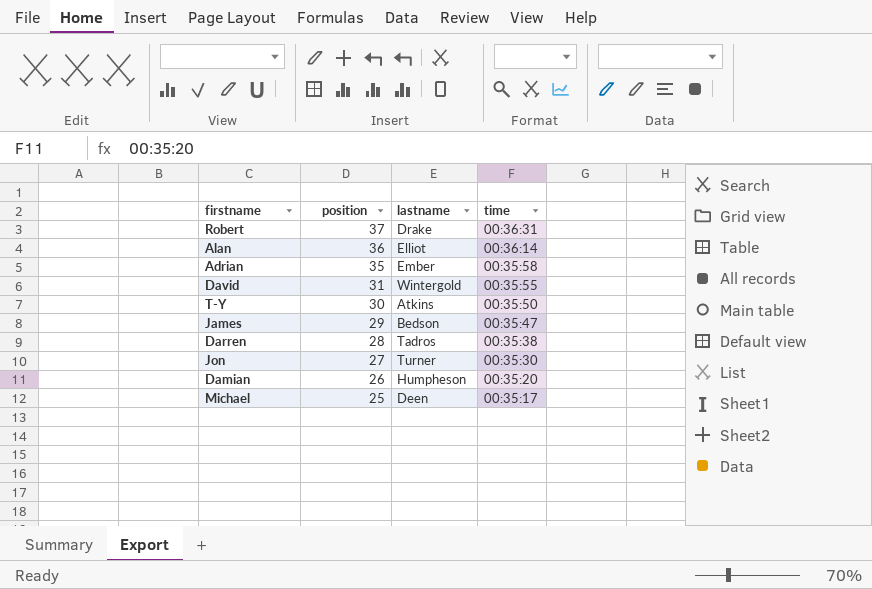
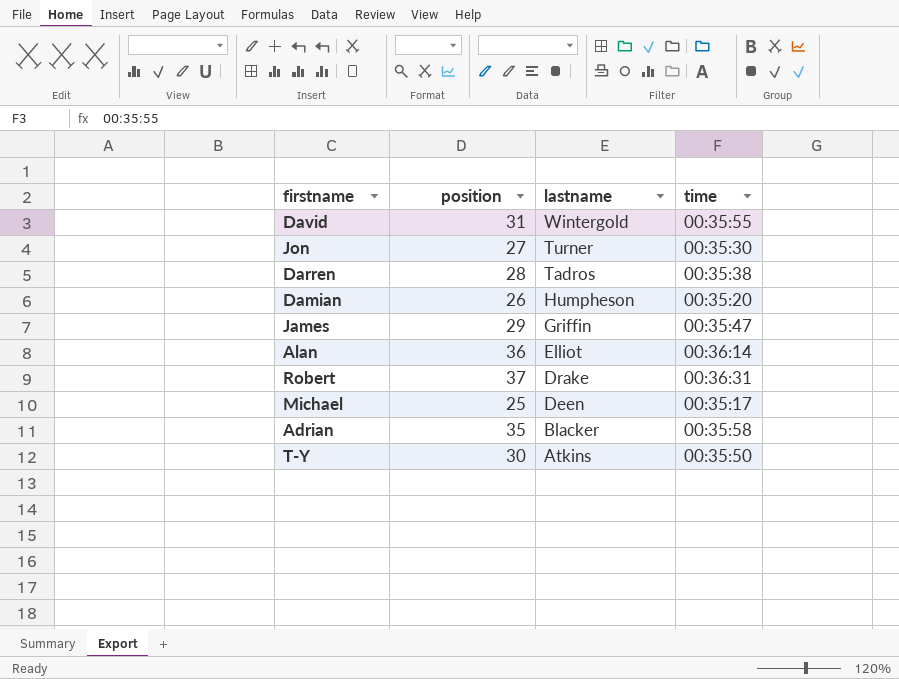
row order: position descending -> lastname descending
James | lastname: Bedson -> Griffin
Adrian | lastname: Ember -> Blacker

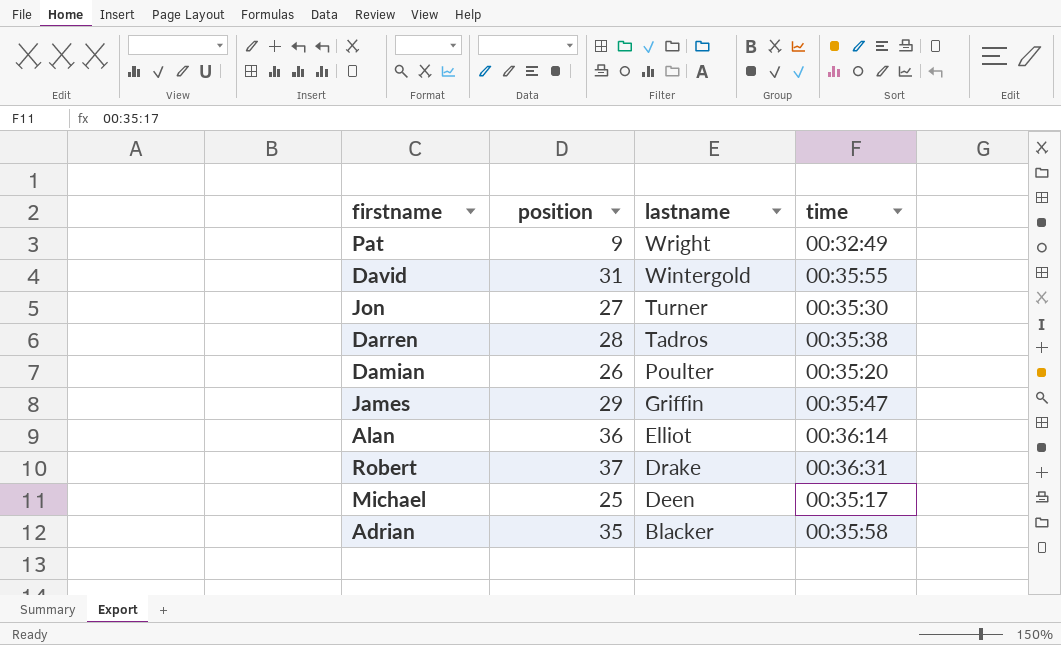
row T-Y: 30 | Atkins | 00:35:50 -> none
row Pat: none -> 9 | Wright | 00:32:49
Damian | lastname: Humpheson -> Poulter

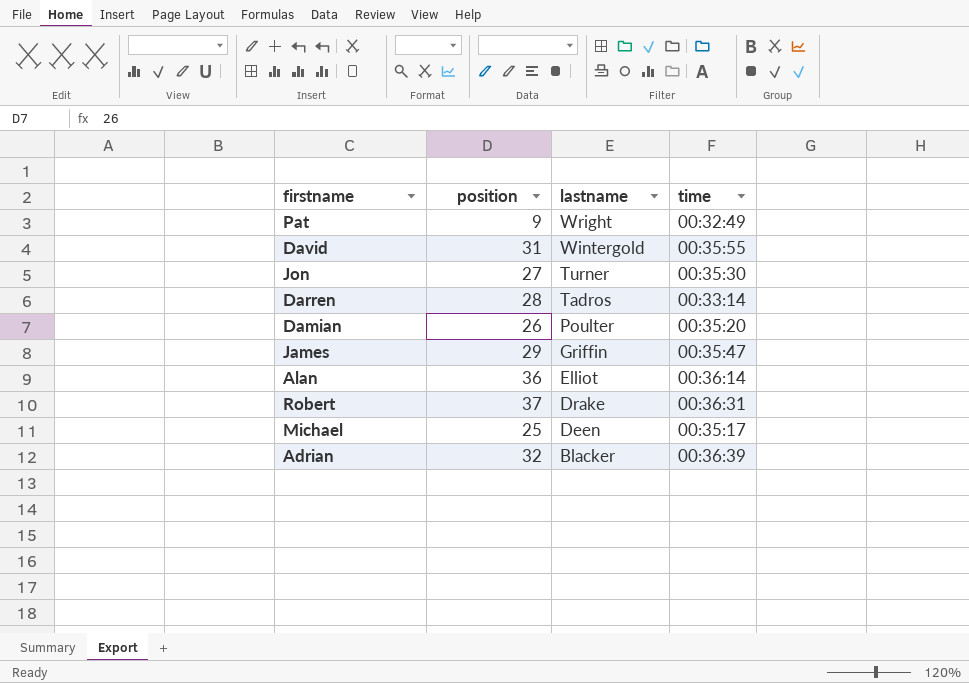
Darren | time: 00:35:38 -> 00:33:14
Adrian | position: 35 -> 32
Adrian | time: 00:35:58 -> 00:36:39

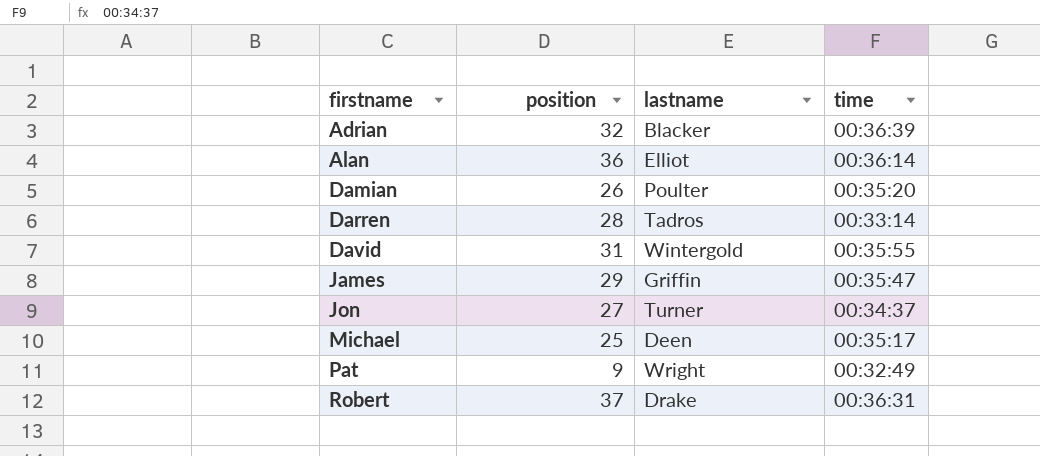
row order: lastname descending -> firstname ascending
Jon | time: 00:35:30 -> 00:34:37

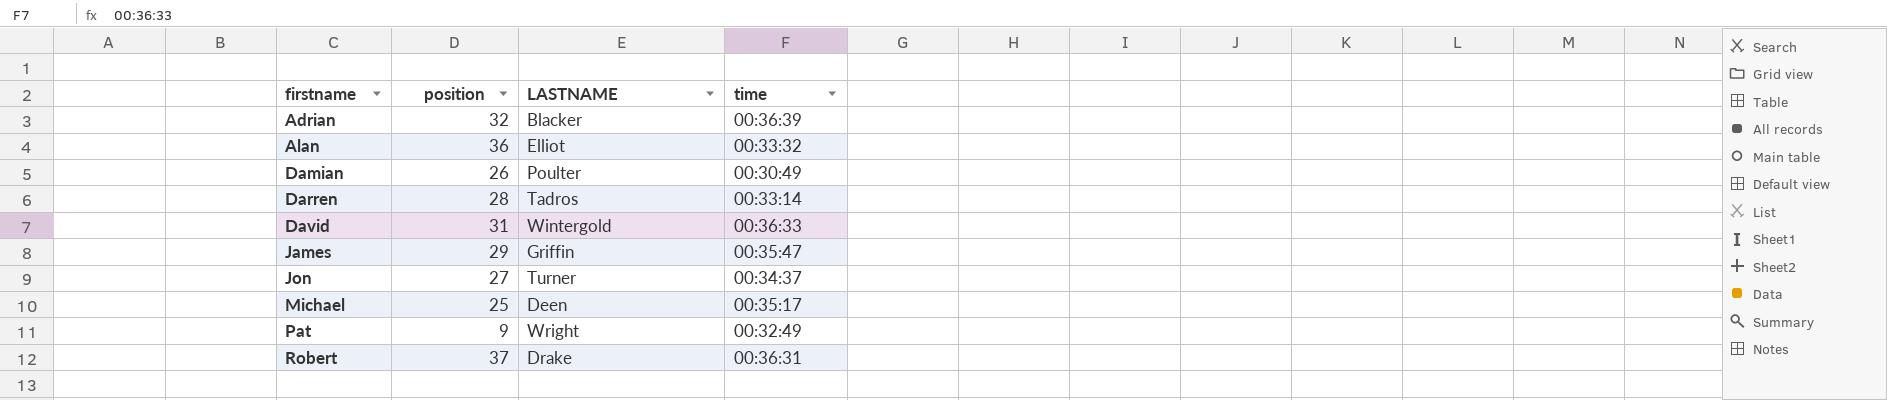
column name: lastname -> LASTNAME
Alan | time: 00:36:14 -> 00:33:32
Damian | time: 00:35:20 -> 00:30:49
David | time: 00:35:55 -> 00:36:33

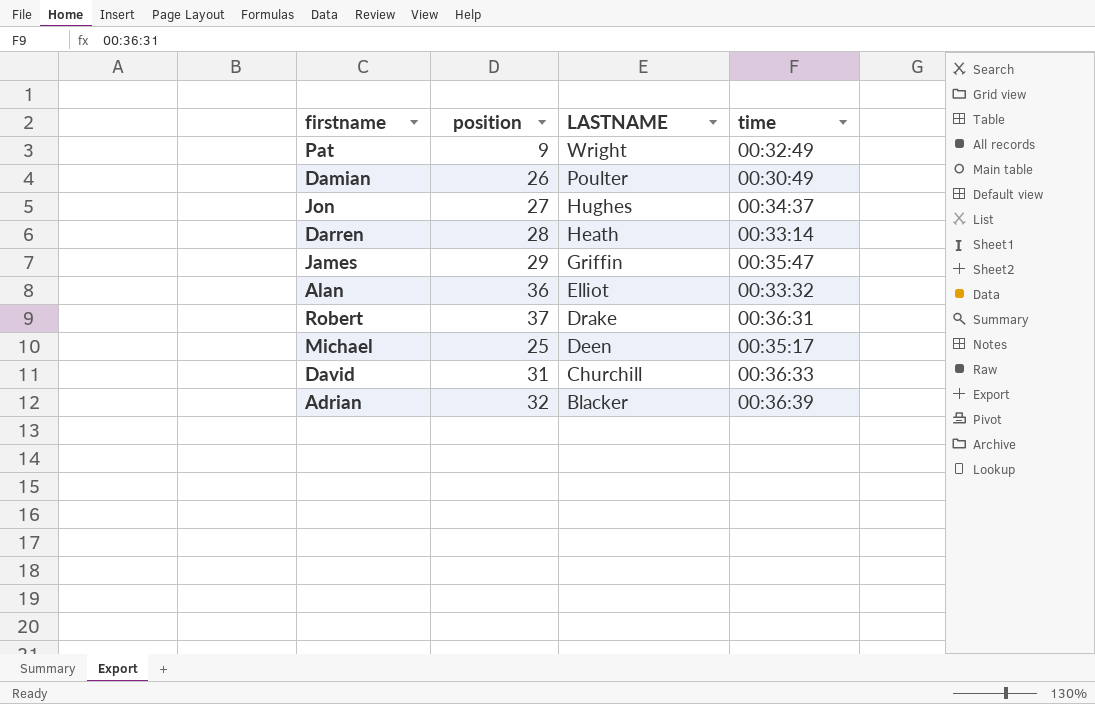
row order: firstname ascending -> LASTNAME descending
Jon | LASTNAME: Turner -> Hughes
Darren | LASTNAME: Tadros -> Heath
David | LASTNAME: Wintergold -> Churchill

